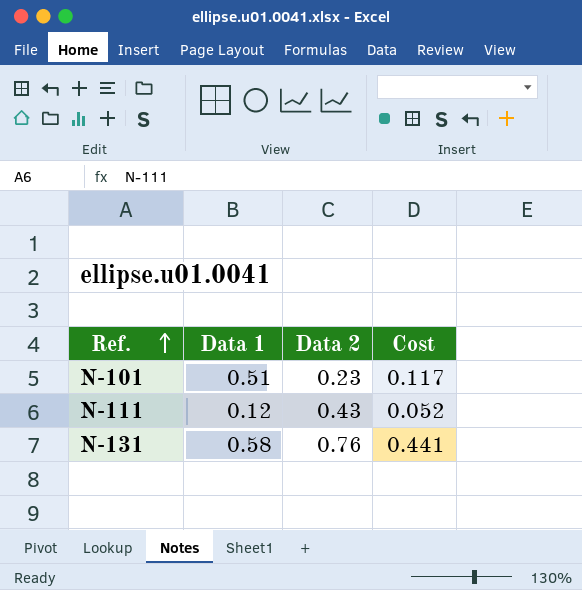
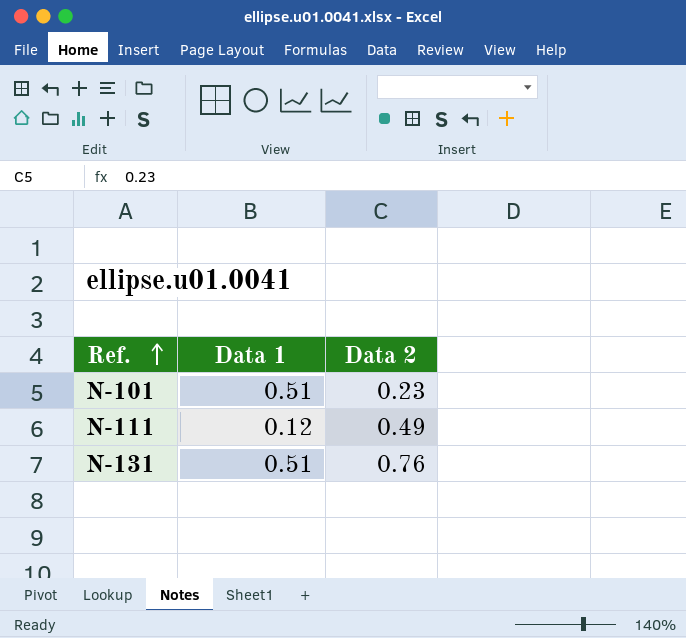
column Cost | formula: [Data 1] * [Data 2] -> none
N-111 | Data 2: 0.43 -> 0.49
N-131 | Data 1: 0.58 -> 0.51

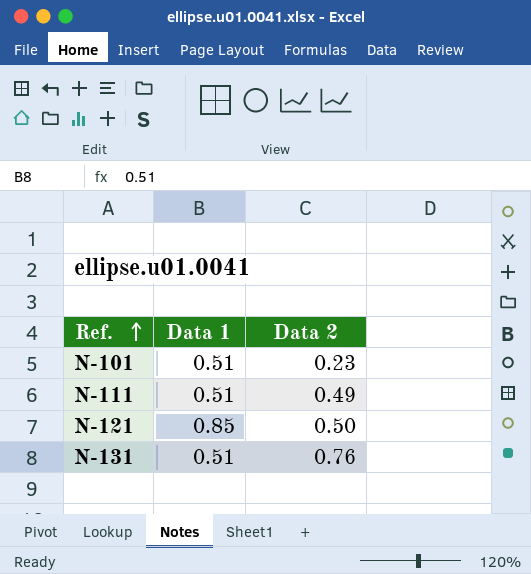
N-111 | Data 1: 0.12 -> 0.51
row N-121: none -> 0.85 | 0.50

